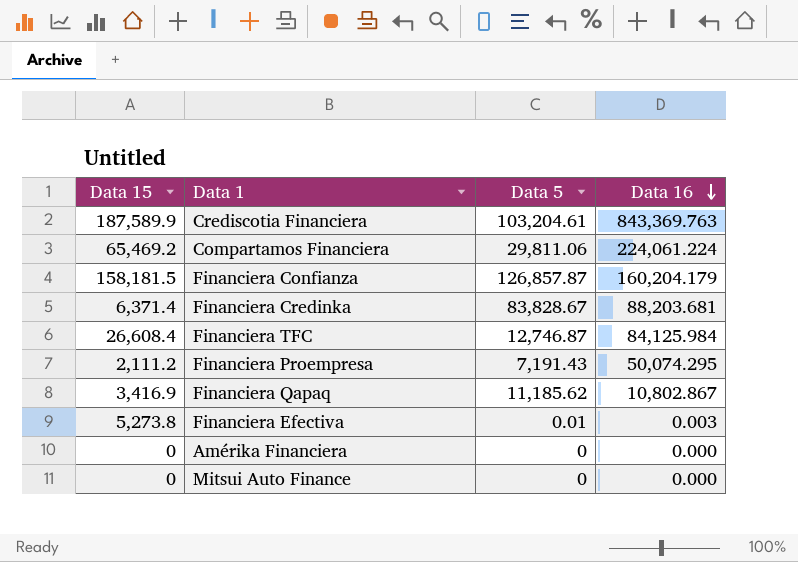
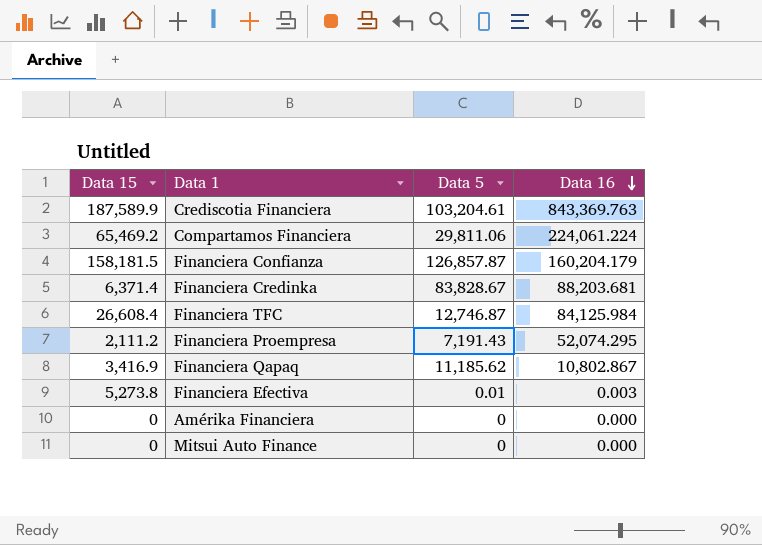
Financiera Proempresa | Data 16: 50,074.295 -> 52,074.295

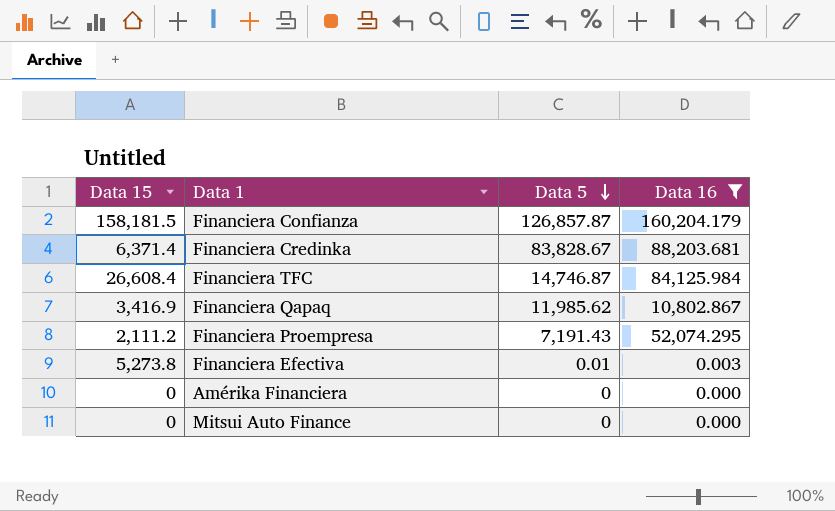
filter: none -> Data 16 <= 160,204.179
row order: Data 16 descending -> Data 5 descending
Financiera TFC | Data 5: 12,746.87 -> 14,746.87
Financiera Qapaq | Data 5: 11,185.62 -> 11,985.62

